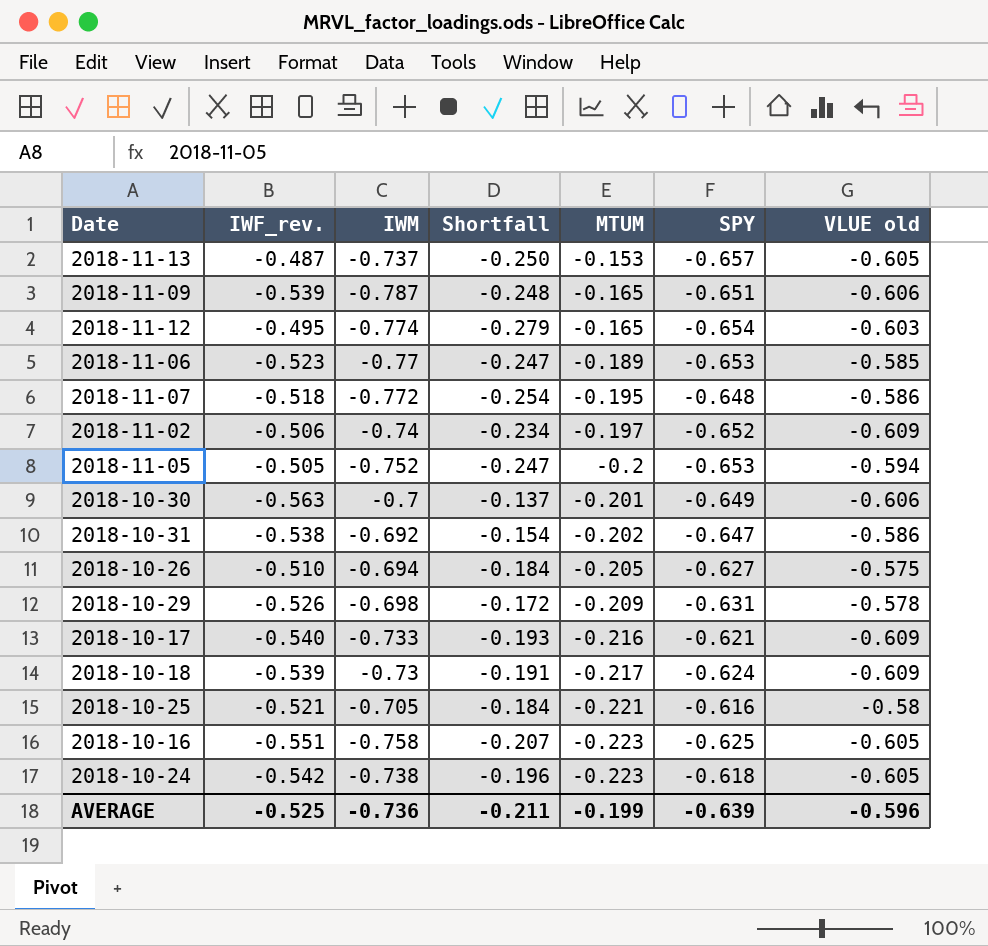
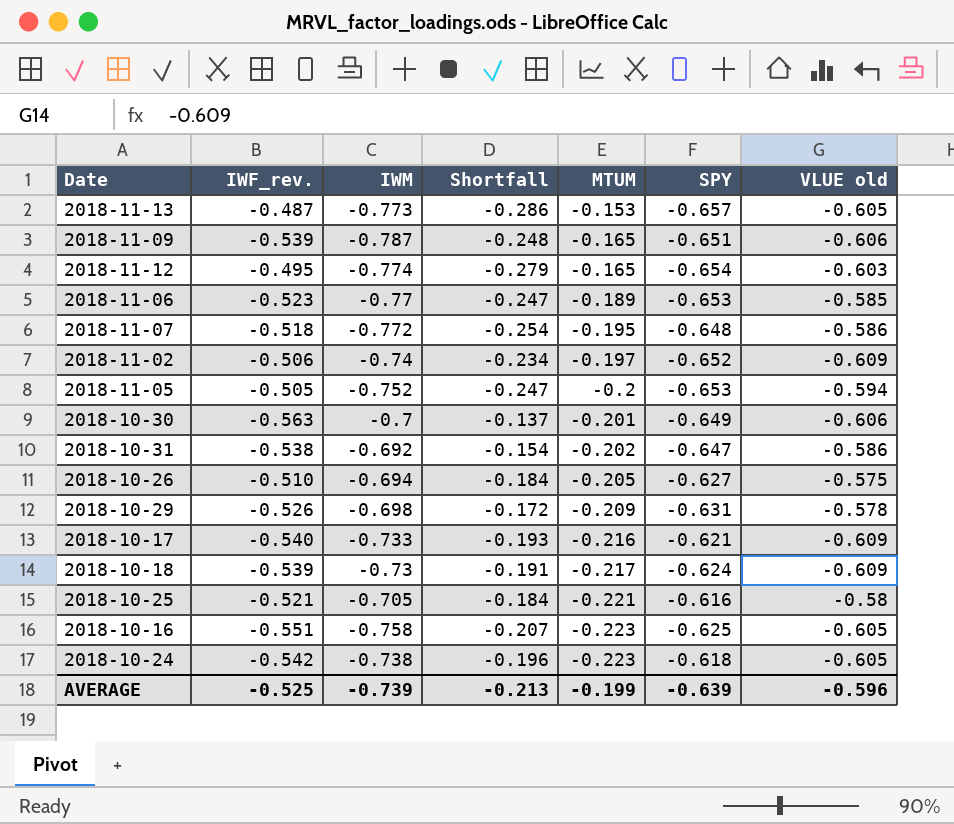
2018-11-13 | IWM: -0.737 -> -0.773
2018-11-13 | Shortfall: -0.250 -> -0.286
AVERAGE | IWM: -0.736 -> -0.739
AVERAGE | Shortfall: -0.211 -> -0.213

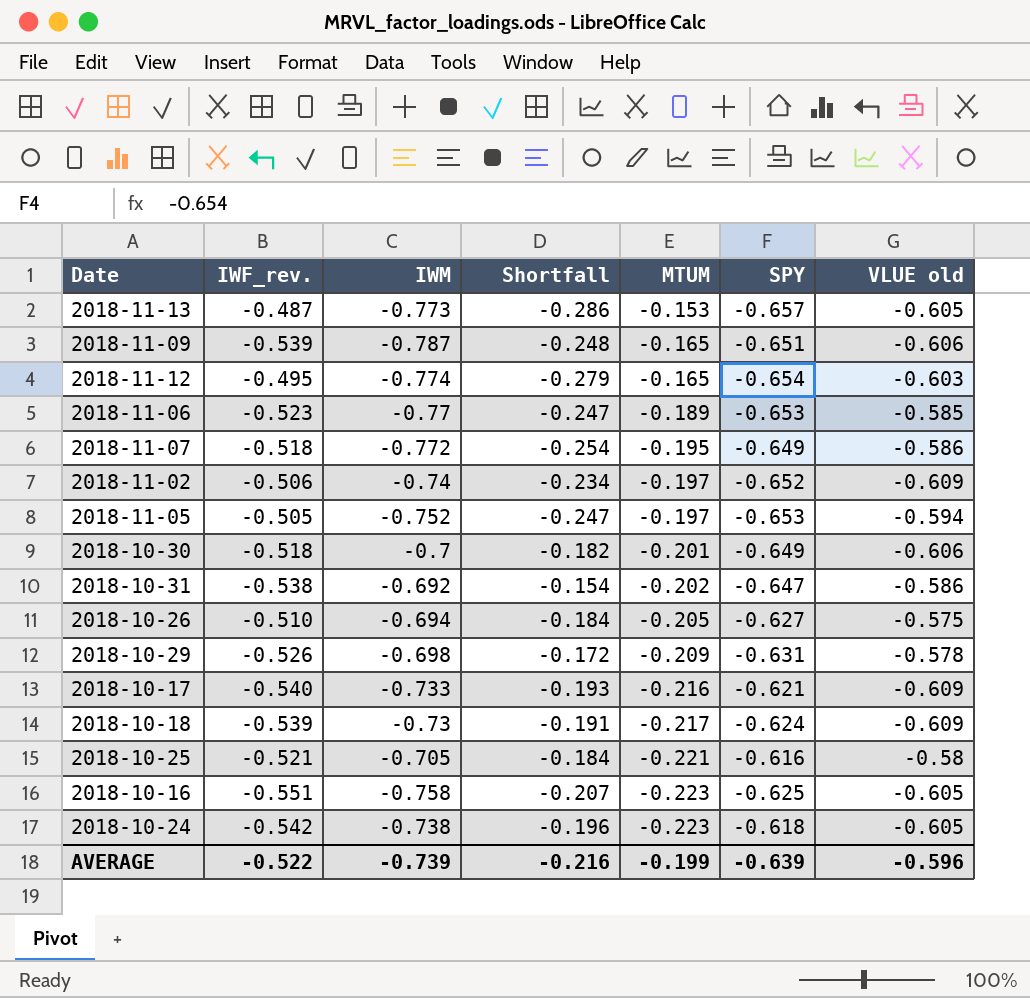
2018-11-07 | SPY: -0.648 -> -0.649
2018-11-05 | MTUM: -0.2 -> -0.197
2018-10-30 | IWF_rev.: -0.563 -> -0.518
2018-10-30 | Shortfall: -0.137 -> -0.182
AVERAGE | IWF_rev.: -0.525 -> -0.522
AVERAGE | Shortfall: -0.213 -> -0.216

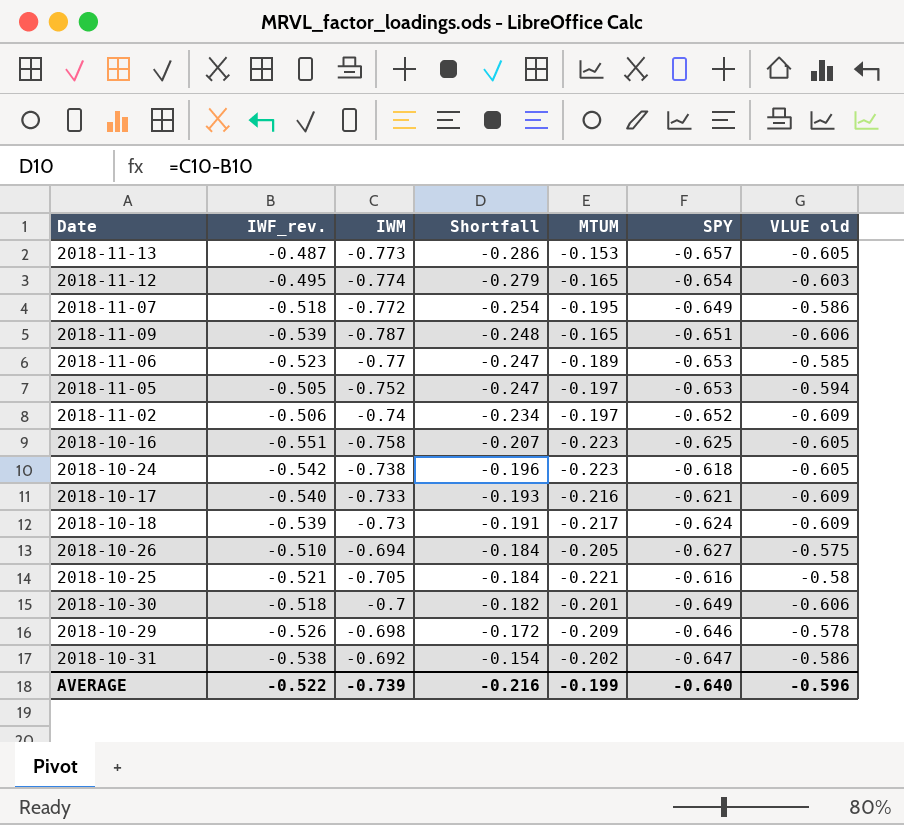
row order: MTUM descending -> Shortfall ascending
2018-10-29 | SPY: -0.631 -> -0.646
AVERAGE | SPY: -0.639 -> -0.640

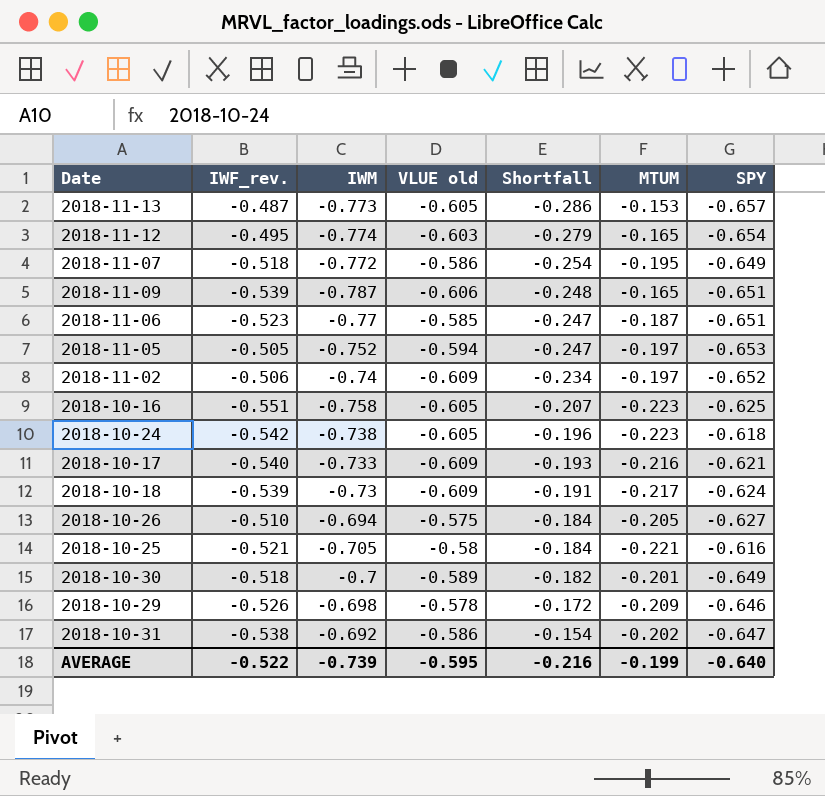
column VLUE old | position: 7 -> 4
2018-11-06 | MTUM: -0.189 -> -0.187
2018-11-06 | SPY: -0.653 -> -0.651
2018-10-30 | VLUE old: -0.606 -> -0.589
AVERAGE | VLUE old: -0.596 -> -0.595

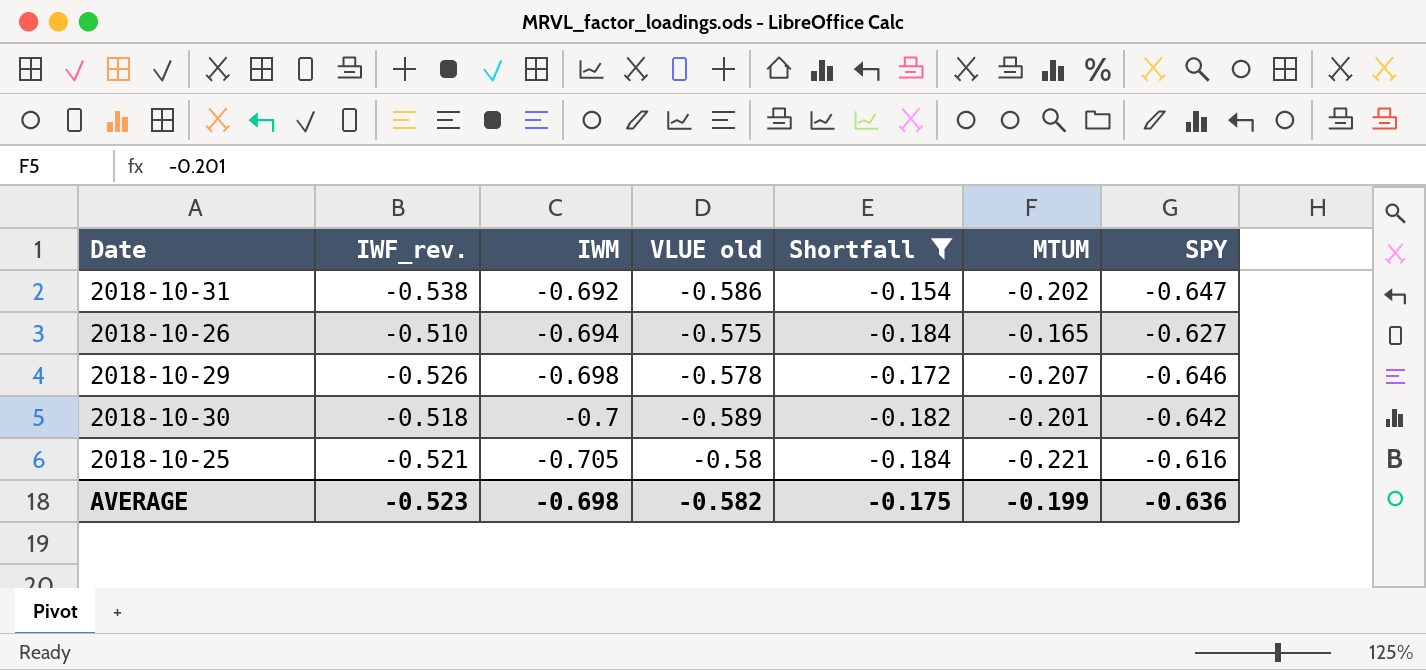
filter: none -> Shortfall >= -0.184
row order: Shortfall ascending -> IWM descending
2018-10-26 | MTUM: -0.205 -> -0.165
2018-10-29 | MTUM: -0.209 -> -0.207
2018-10-30 | SPY: -0.649 -> -0.642
AVERAGE | IWF_rev.: -0.522 -> -0.523
AVERAGE | IWM: -0.739 -> -0.698
AVERAGE | VLUE old: -0.595 -> -0.582
AVERAGE | Shortfall: -0.216 -> -0.175
AVERAGE | SPY: -0.640 -> -0.636

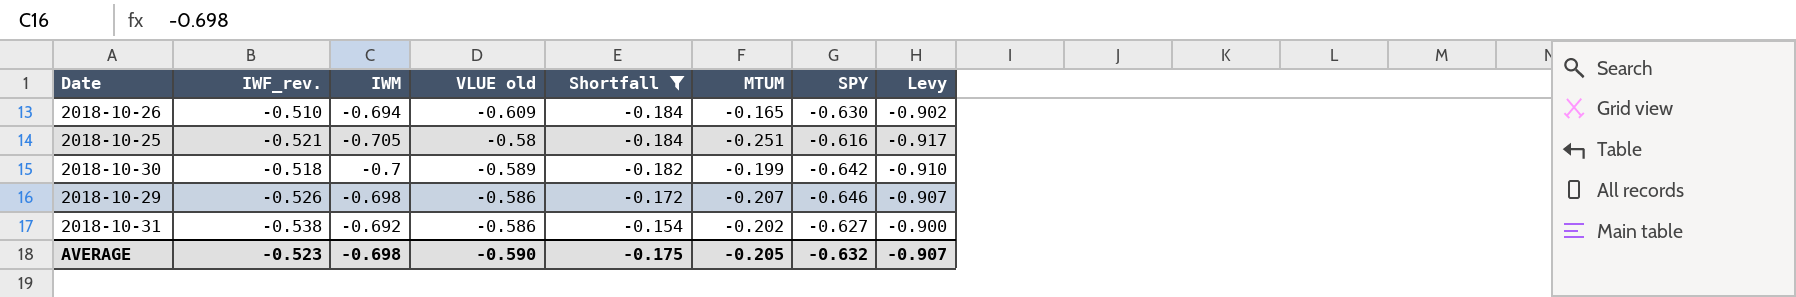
row order: IWM descending -> Shortfall ascending
column Levy | formula: none -> [IWM] * 1.3
2018-10-26 | VLUE old: -0.575 -> -0.609
2018-10-26 | SPY: -0.627 -> -0.630
2018-10-25 | MTUM: -0.221 -> -0.251
2018-10-30 | MTUM: -0.201 -> -0.199
2018-10-29 | VLUE old: -0.578 -> -0.586
2018-10-31 | SPY: -0.647 -> -0.627
AVERAGE | VLUE old: -0.582 -> -0.590
AVERAGE | MTUM: -0.199 -> -0.205
AVERAGE | SPY: -0.636 -> -0.632

